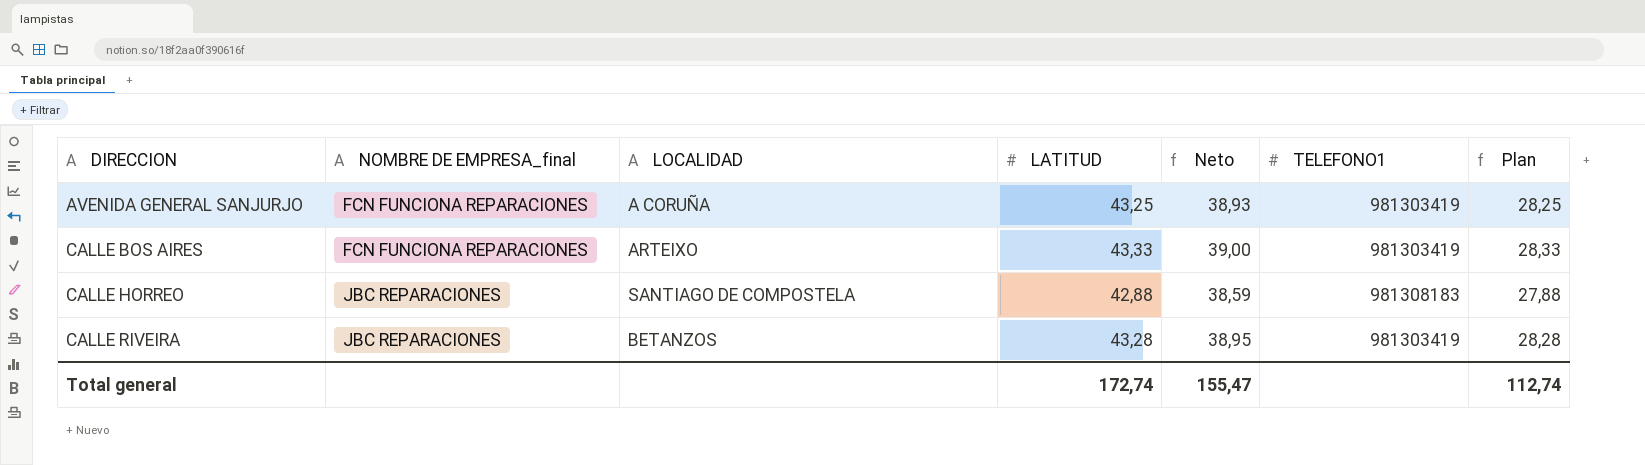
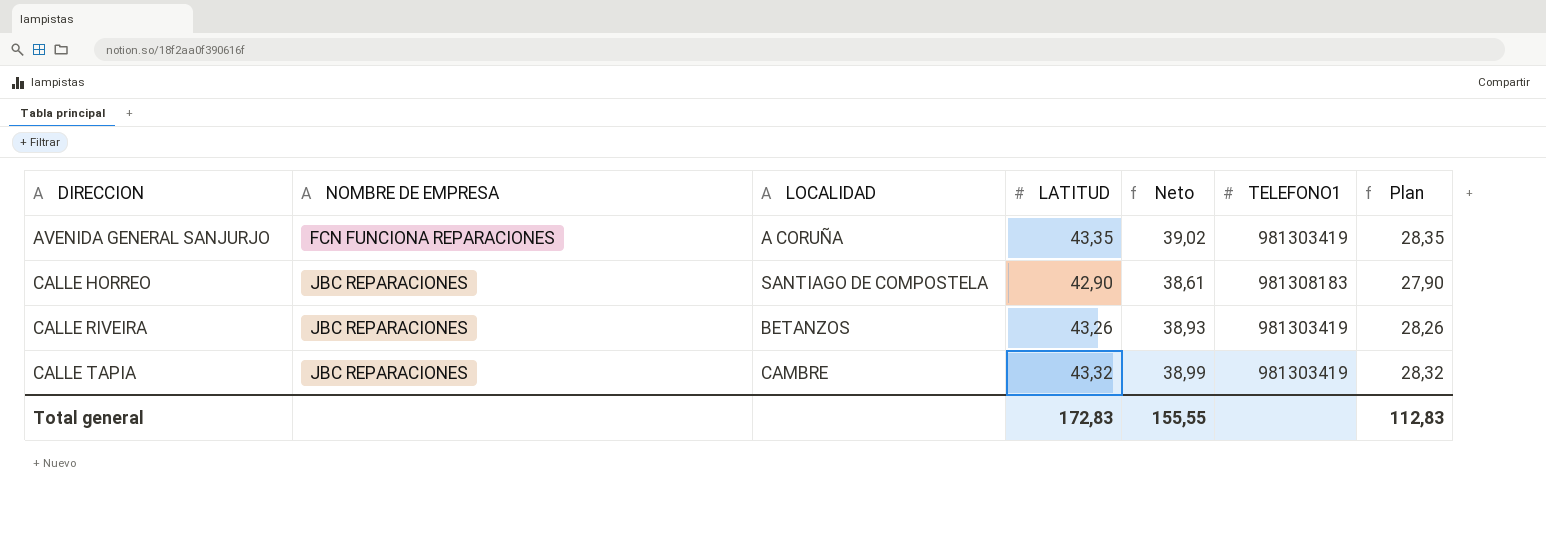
column name: NOMBRE DE EMPRESA_final -> NOMBRE DE EMPRESA
row CALLE BOS AIRES: FCN FUNCIONA REPARACIONES | ARTEIXO | 43,33 | 39,00 | 981303419 | 28,33 -> none
AVENIDA GENERAL SANJURJO | LATITUD: 43,25 -> 43,35
AVENIDA GENERAL SANJURJO | Neto: 38,93 -> 39,02
AVENIDA GENERAL SANJURJO | Plan: 28,25 -> 28,35
CALLE HORREO | LATITUD: 42,88 -> 42,90
CALLE HORREO | Neto: 38,59 -> 38,61
CALLE HORREO | Plan: 27,88 -> 27,90
CALLE RIVEIRA | LATITUD: 43,28 -> 43,26
CALLE RIVEIRA | Neto: 38,95 -> 38,93
CALLE RIVEIRA | Plan: 28,28 -> 28,26
row CALLE TAPIA: none -> JBC REPARACIONES | CAMBRE | 43,32 | 38,99 | 981303419 | 28,32
Total general | LATITUD: 172,74 -> 172,83
Total general | Neto: 155,47 -> 155,55
Total general | Plan: 112,74 -> 112,83

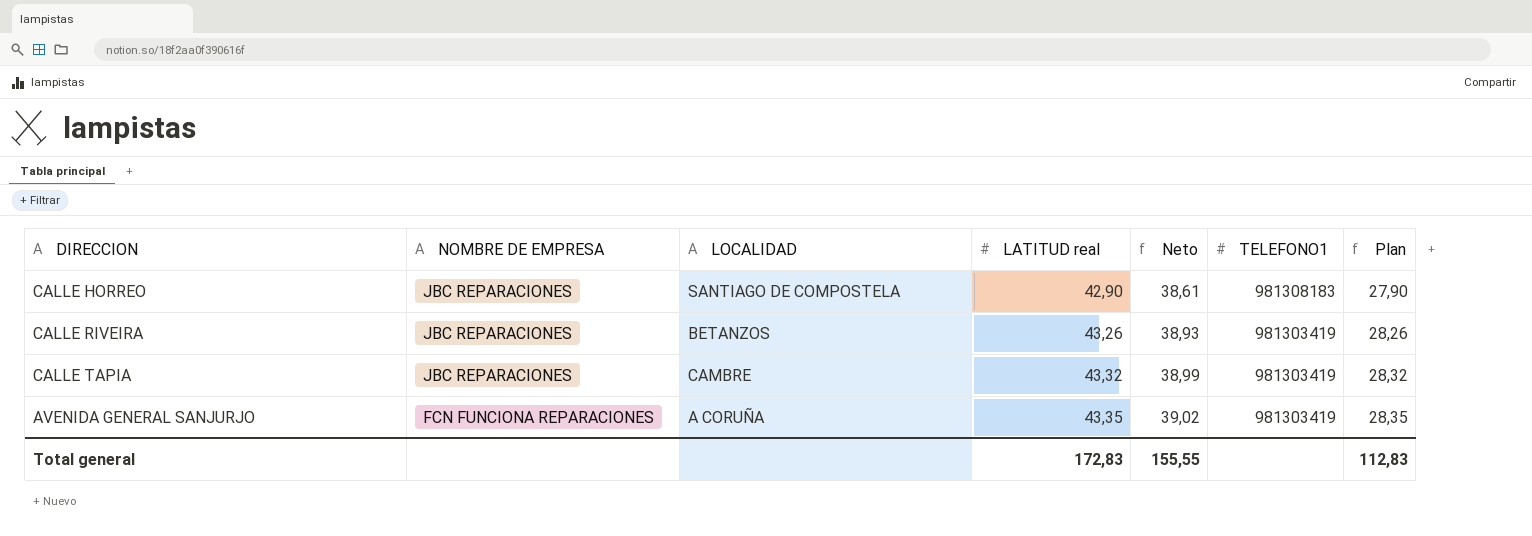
row order: DIRECCION ascending -> NOMBRE DE EMPRESA descending
column name: LATITUD -> LATITUD real

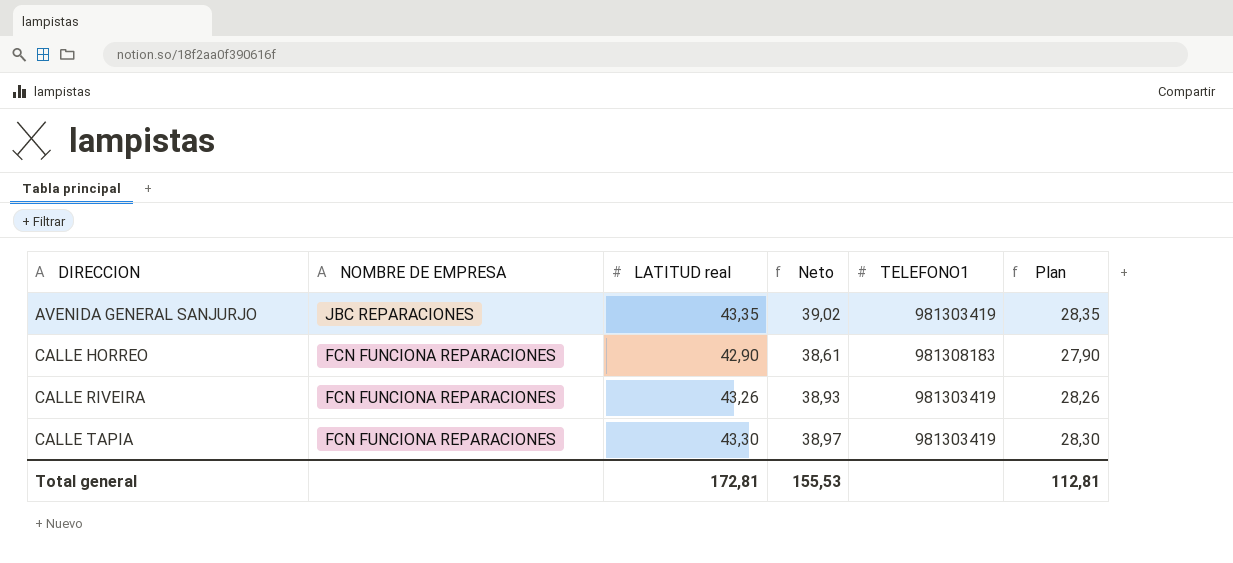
row order: NOMBRE DE EMPRESA descending -> DIRECCION ascending
column LOCALIDAD | position: 3 -> none
AVENIDA GENERAL SANJURJO | NOMBRE DE EMPRESA: FCN FUNCIONA REPARACIONES -> JBC REPARACIONES
CALLE HORREO | NOMBRE DE EMPRESA: JBC REPARACIONES -> FCN FUNCIONA REPARACIONES
CALLE RIVEIRA | NOMBRE DE EMPRESA: JBC REPARACIONES -> FCN FUNCIONA REPARACIONES
CALLE TAPIA | NOMBRE DE EMPRESA: JBC REPARACIONES -> FCN FUNCIONA REPARACIONES
CALLE TAPIA | LATITUD real: 43,32 -> 43,30
CALLE TAPIA | Neto: 38,99 -> 38,97
CALLE TAPIA | Plan: 28,32 -> 28,30
Total general | LATITUD real: 172,83 -> 172,81
Total general | Neto: 155,55 -> 155,53
Total general | Plan: 112,83 -> 112,81

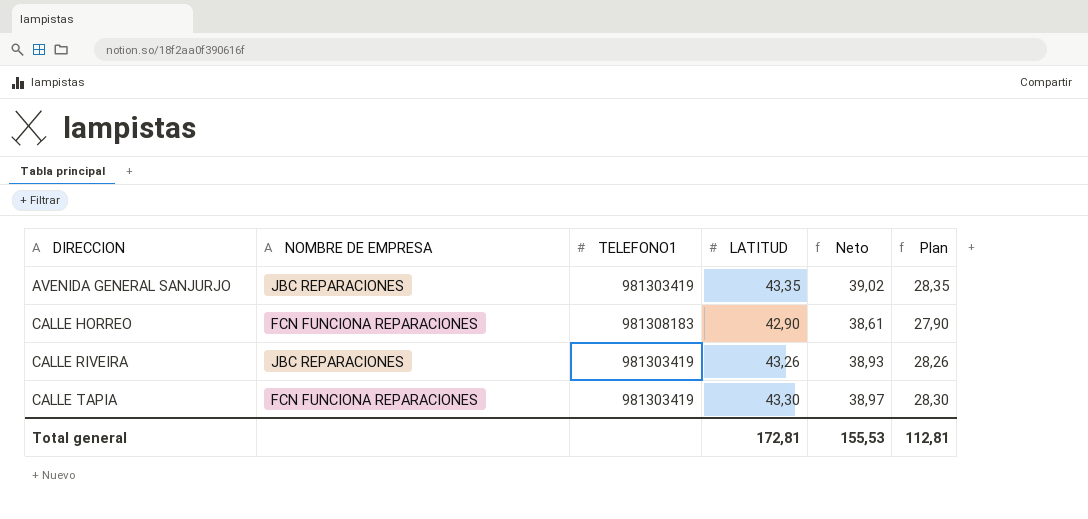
column TELEFONO1 | position: 5 -> 3
column name: LATITUD real -> LATITUD
CALLE RIVEIRA | NOMBRE DE EMPRESA: FCN FUNCIONA REPARACIONES -> JBC REPARACIONES

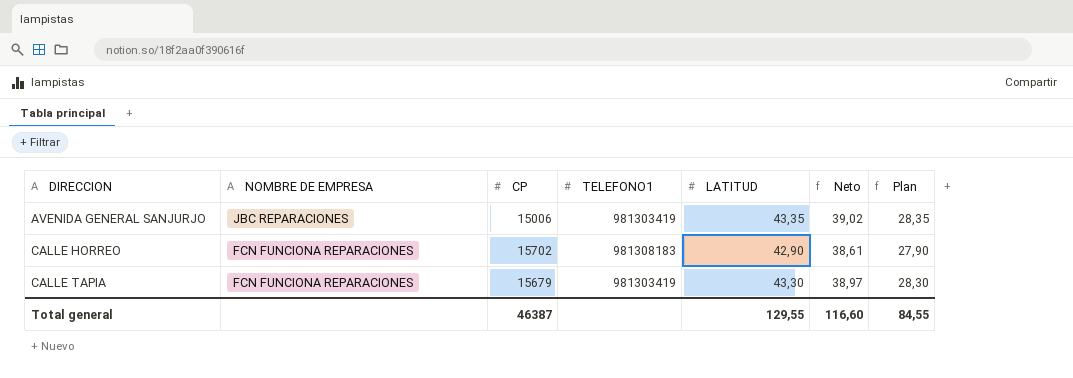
column CP | position: none -> 3
row CALLE RIVEIRA: JBC REPARACIONES | 981303419 | 43,26 | 38,93 | 28,26 -> none
Total general | LATITUD: 172,81 -> 129,55
Total general | Neto: 155,53 -> 116,60
Total general | Plan: 112,81 -> 84,55

